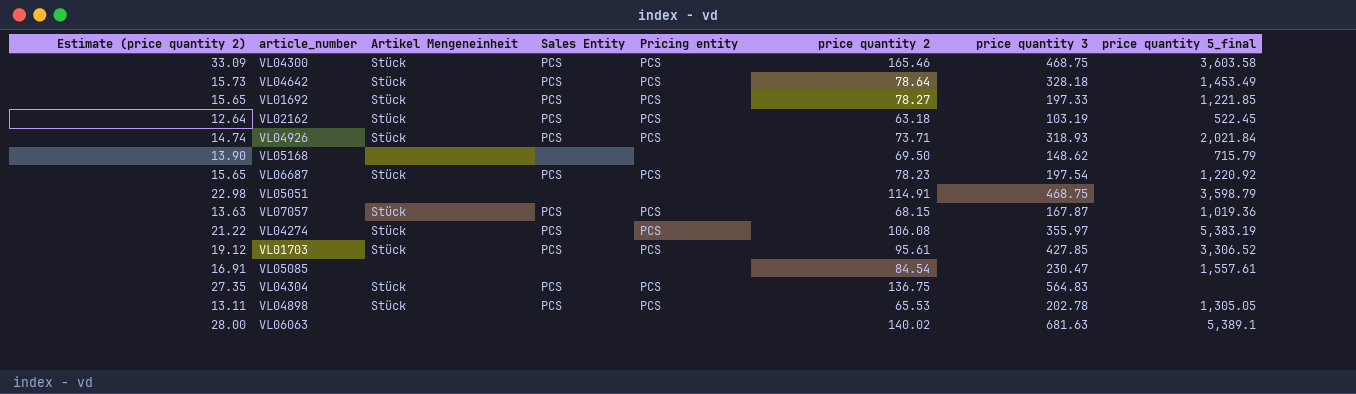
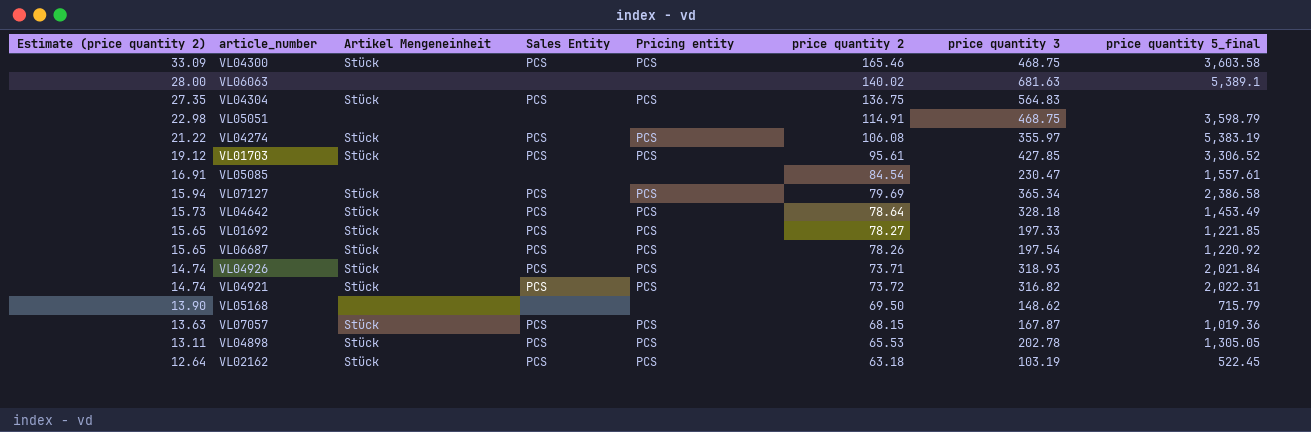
row order: none -> Estimate (price quantity 2) descending
row VL07127: none -> 15.94 | Stück | PCS | PCS | 79.69 | 365.34 | 2,386.58
VL06687 | price quantity 2: 78.23 -> 78.26
row VL04921: none -> 14.74 | Stück | PCS | PCS | 73.72 | 316.82 | 2,022.31

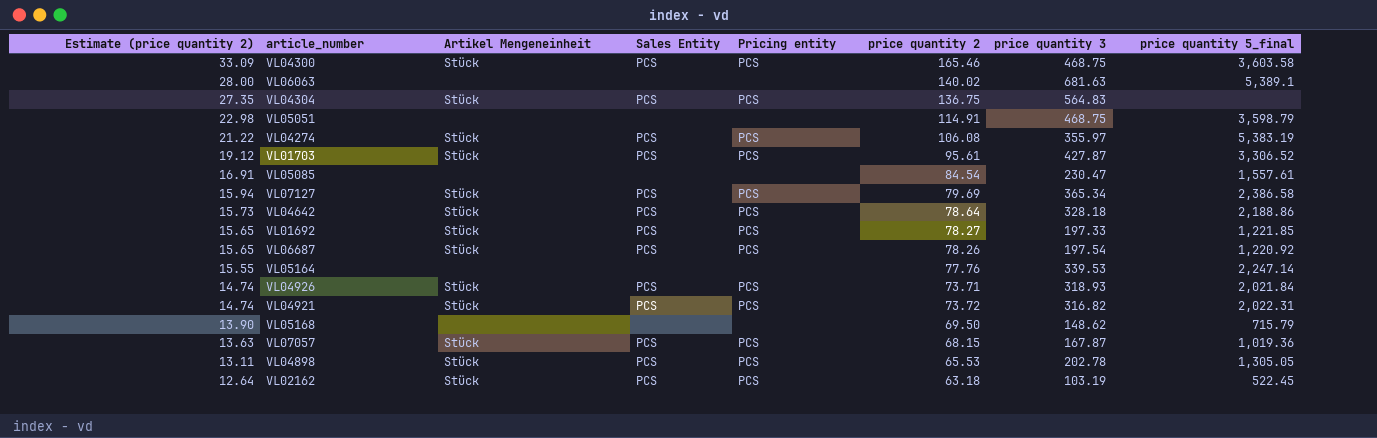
VL01703 | price quantity 3: 427.85 -> 427.87
VL04642 | price quantity 5_final: 1,453.49 -> 2,188.86
row VL05164: none -> 15.55 | none | none | none | 77.76 | 339.53 | 2,247.14

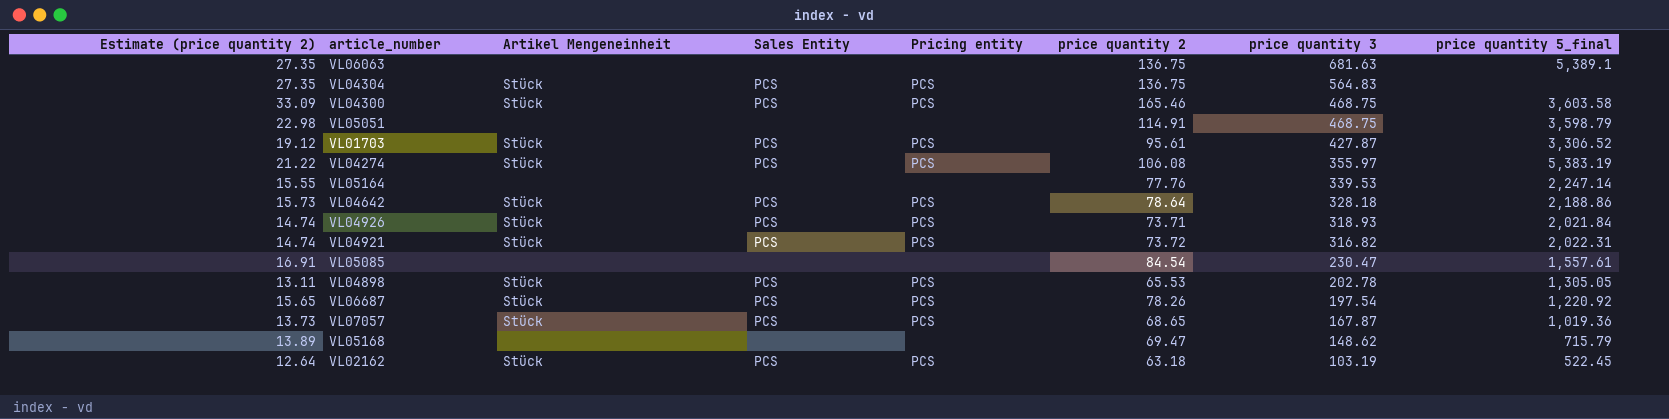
row order: Estimate (price quantity 2) descending -> price quantity 3 descending
row VL07127: 15.94 | Stück | PCS | PCS | 79.69 | 365.34 | 2,386.58 -> none
row VL01692: 15.65 | Stück | PCS | PCS | 78.27 | 197.33 | 1,221.85 -> none
VL06063 | Estimate (price quantity 2): 28.00 -> 27.35
VL06063 | price quantity 2: 140.02 -> 136.75
VL07057 | Estimate (price quantity 2): 13.63 -> 13.73
VL07057 | price quantity 2: 68.15 -> 68.65
VL05168 | Estimate (price quantity 2): 13.90 -> 13.89
VL05168 | price quantity 2: 69.50 -> 69.47

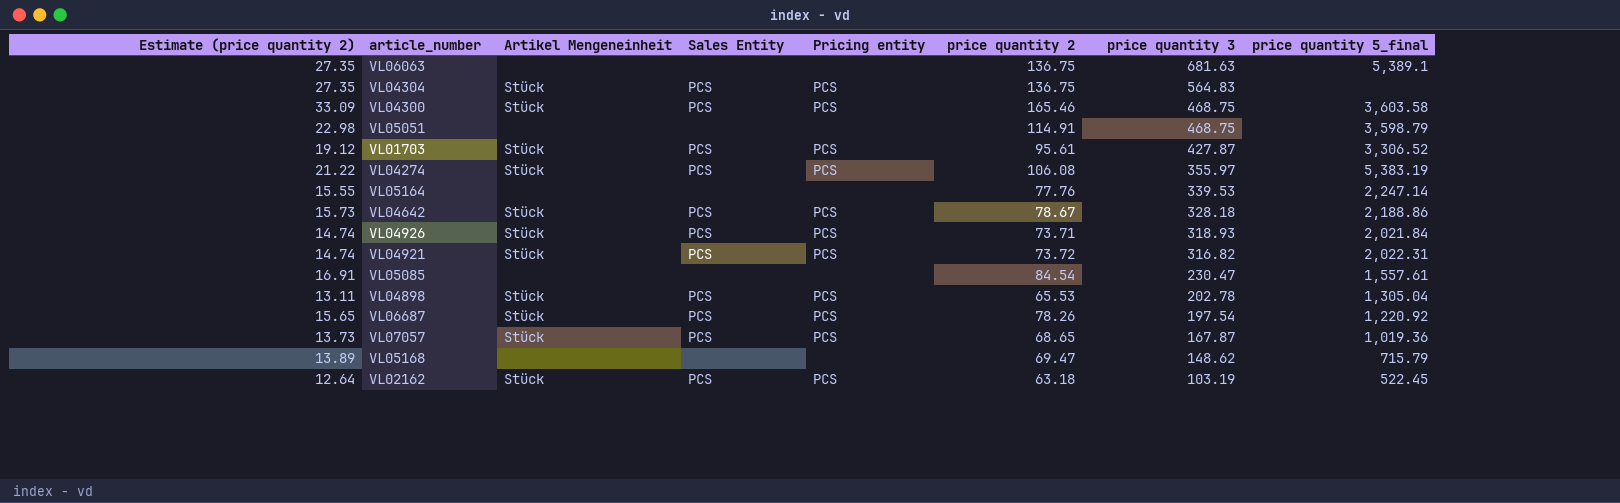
VL04642 | price quantity 2: 78.64 -> 78.67
VL04898 | price quantity 5_final: 1,305.05 -> 1,305.04

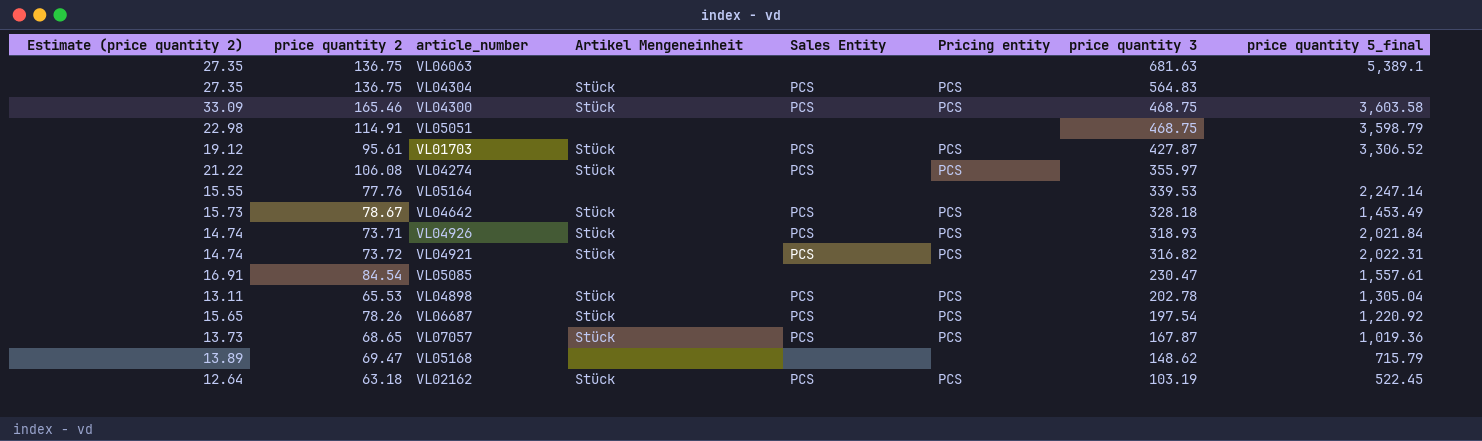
column price quantity 2 | position: 6 -> 2
VL04274 | price quantity 5_final: 5,383.19 -> none
VL04642 | price quantity 5_final: 2,188.86 -> 1,453.49

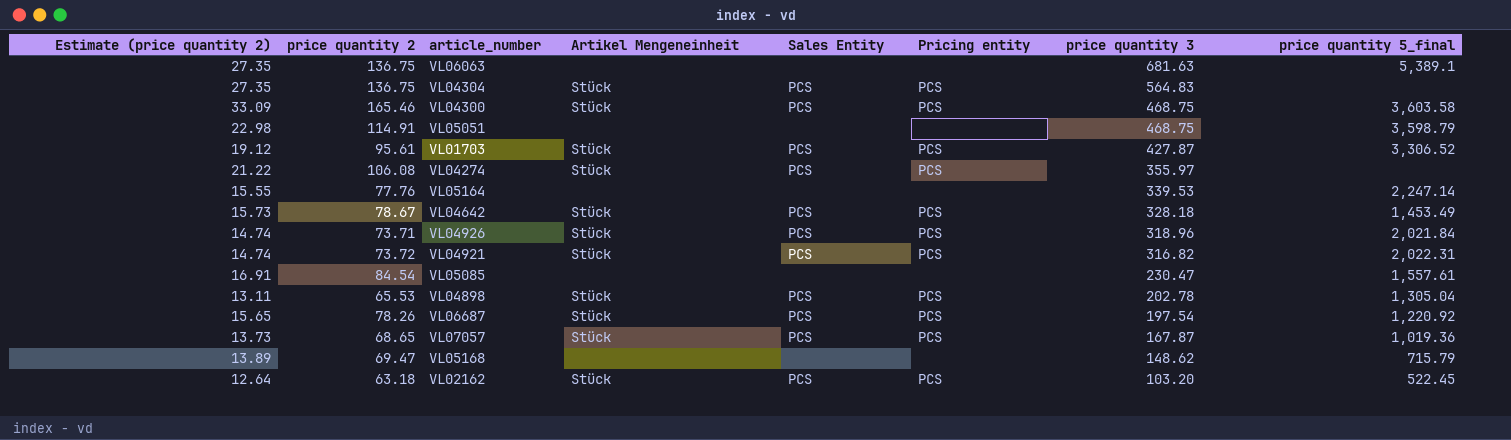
VL04926 | price quantity 3: 318.93 -> 318.96
VL02162 | price quantity 3: 103.19 -> 103.20

